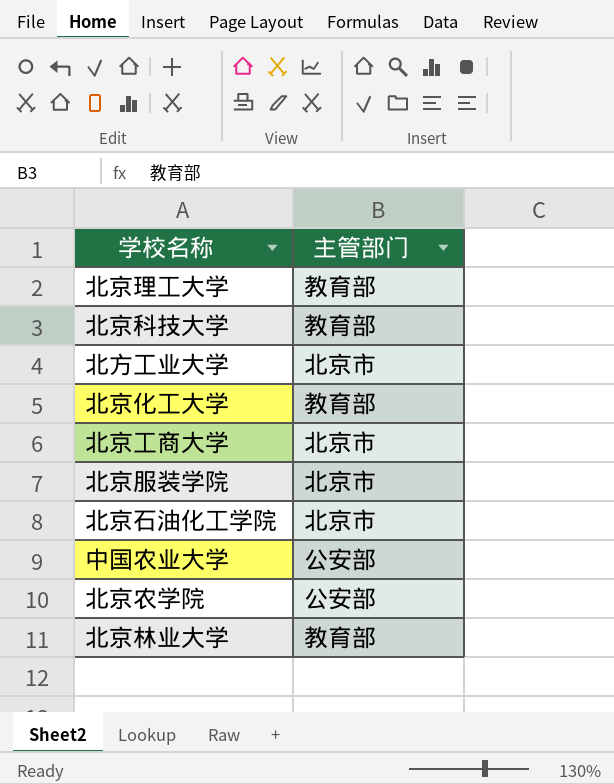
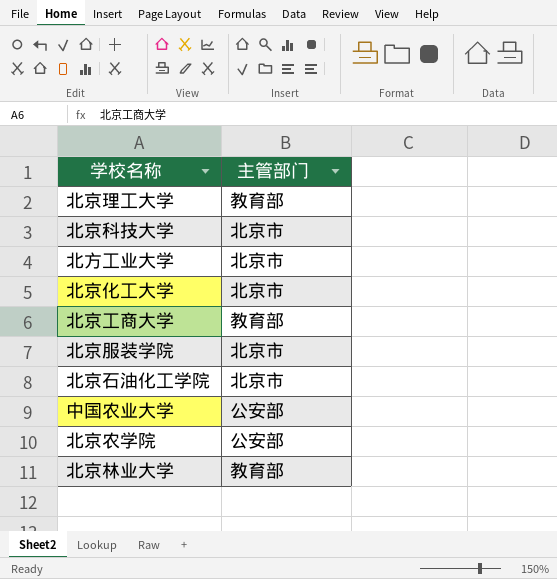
北京科技大学 | 主管部门: 教育部 -> 北京市
北京化工大学 | 主管部门: 教育部 -> 北京市
北京工商大学 | 主管部门: 北京市 -> 教育部

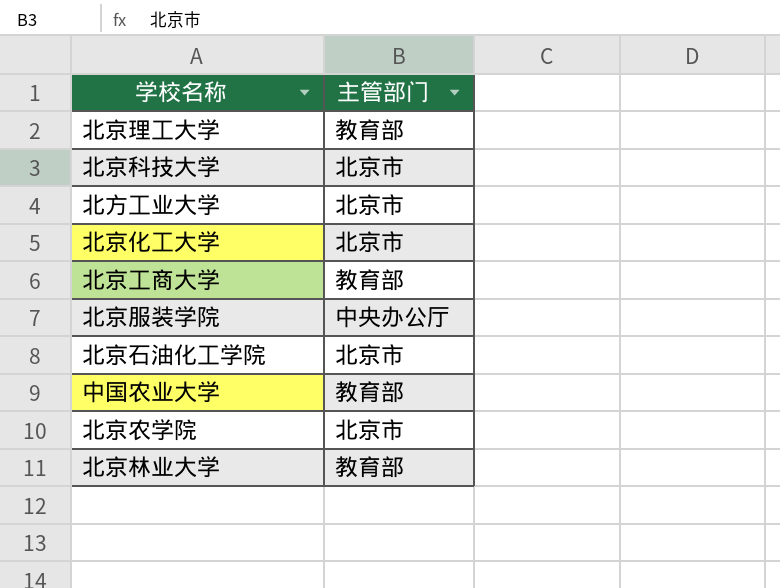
北京服装学院 | 主管部门: 北京市 -> 中央办公厅
中国农业大学 | 主管部门: 公安部 -> 教育部
北京农学院 | 主管部门: 公安部 -> 北京市

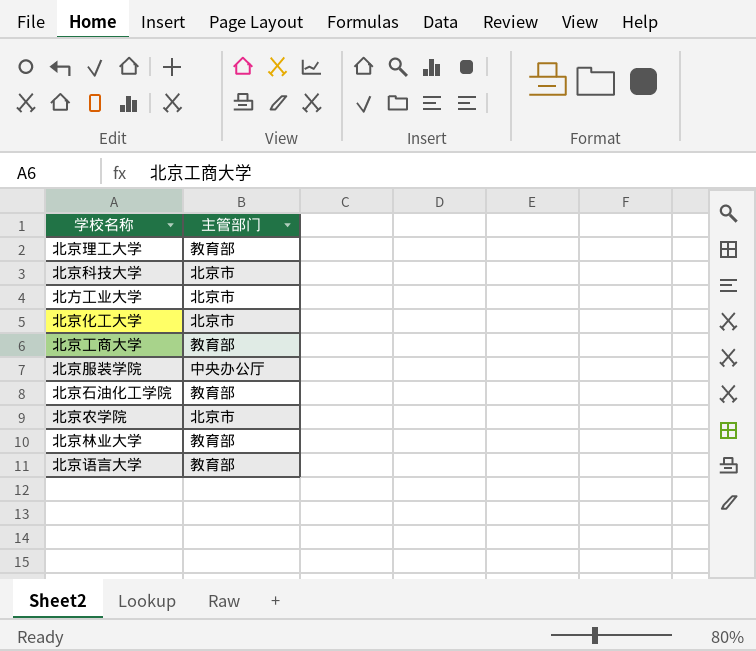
row 中国农业大学: 教育部 -> none
北京石油化工学院 | 主管部门: 北京市 -> 教育部
row 北京语言大学: none -> 教育部

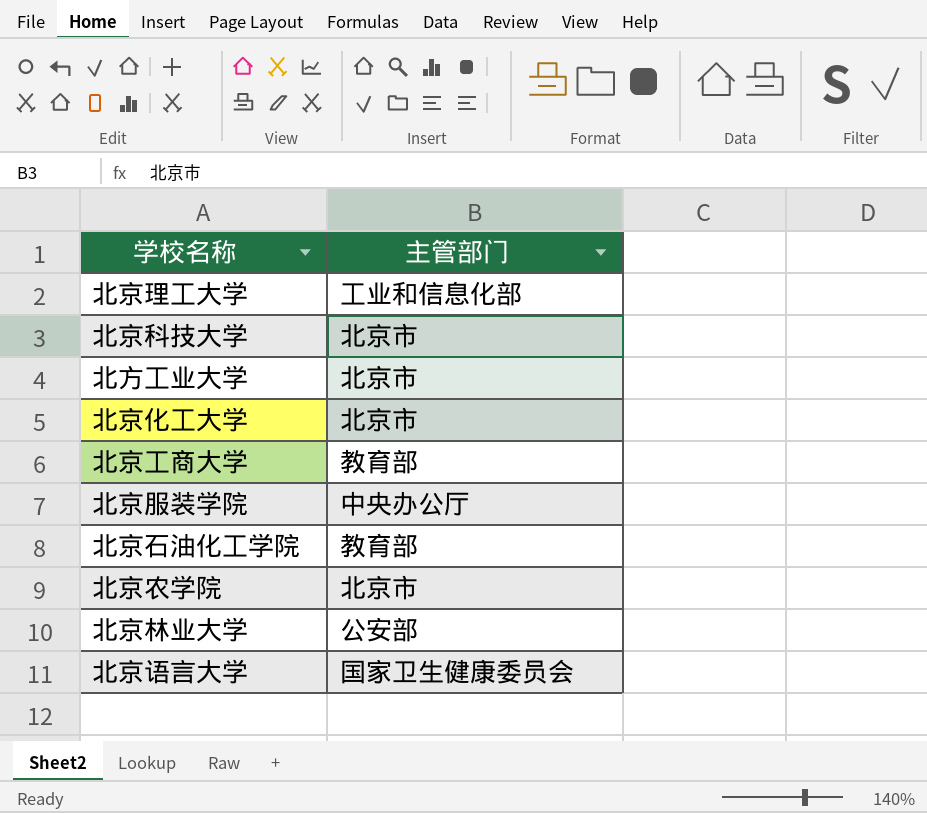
北京理工大学 | 主管部门: 教育部 -> 工业和信息化部
北京林业大学 | 主管部门: 教育部 -> 公安部
北京语言大学 | 主管部门: 教育部 -> 国家卫生健康委员会

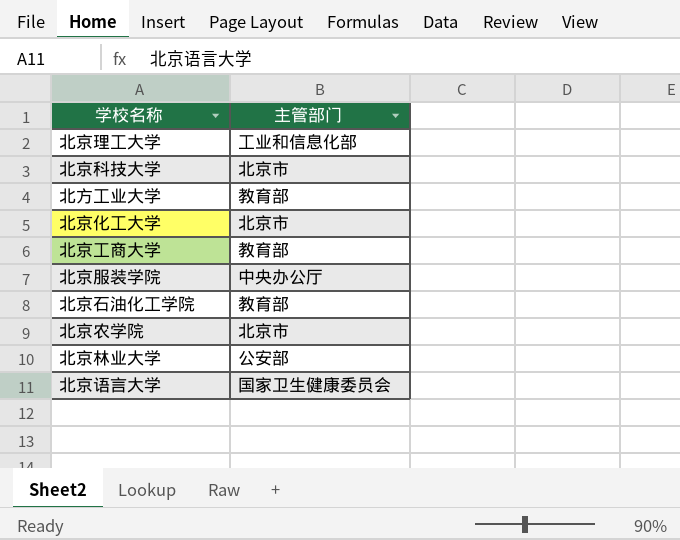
北方工业大学 | 主管部门: 北京市 -> 教育部

